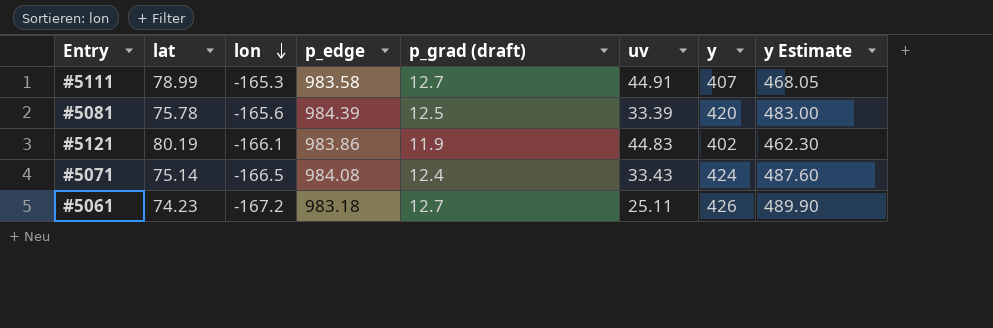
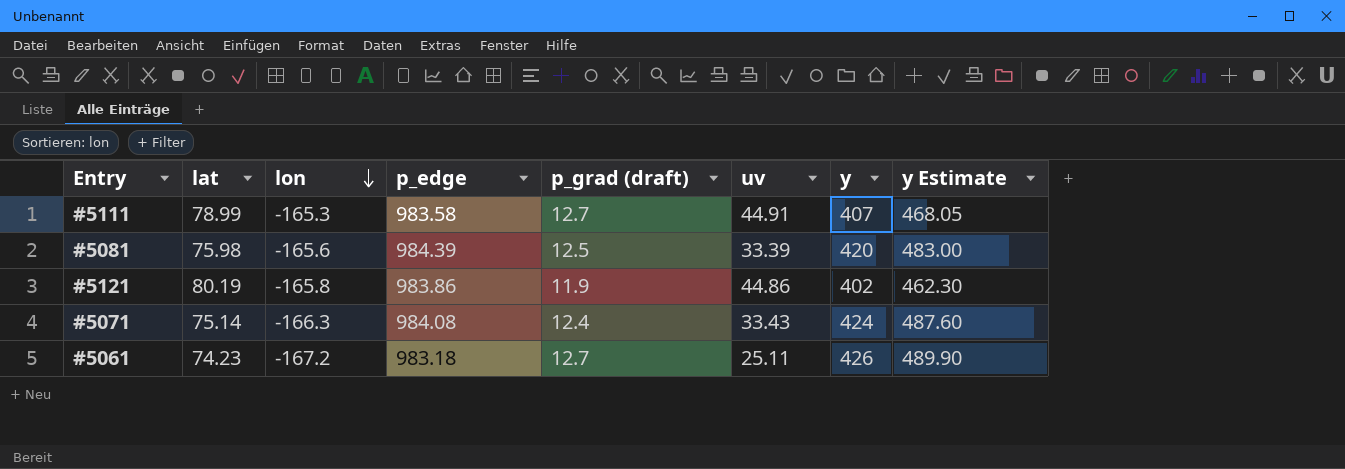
#5081 | lat: 75.78 -> 75.98
#5121 | lon: -166.1 -> -165.8
#5121 | uv: 44.83 -> 44.86
#5071 | lon: -166.5 -> -166.3

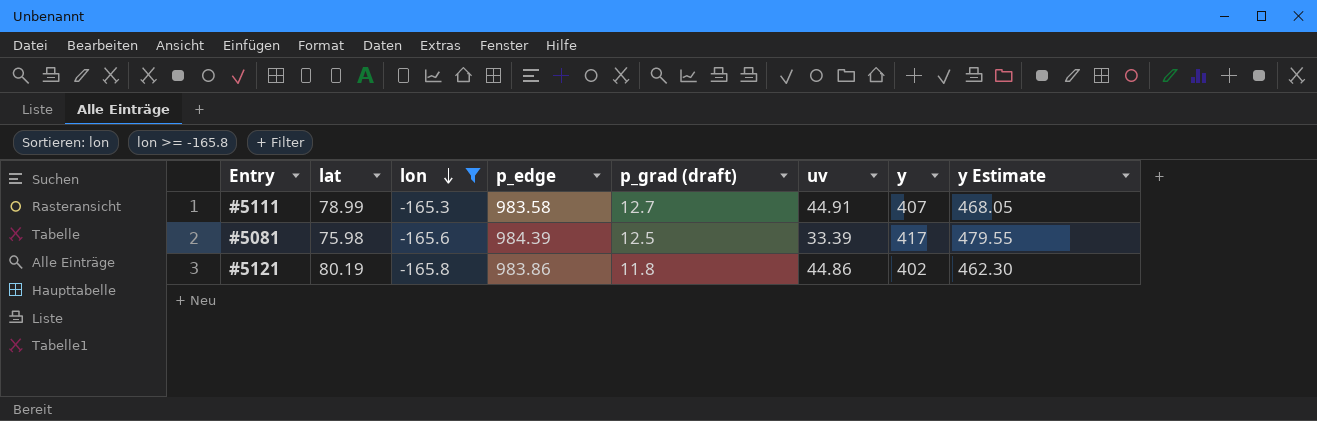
filter: none -> lon >= -165.8
#5081 | y: 420 -> 417
#5081 | y Estimate: 483.00 -> 479.55
#5121 | p_grad (draft): 11.9 -> 11.8

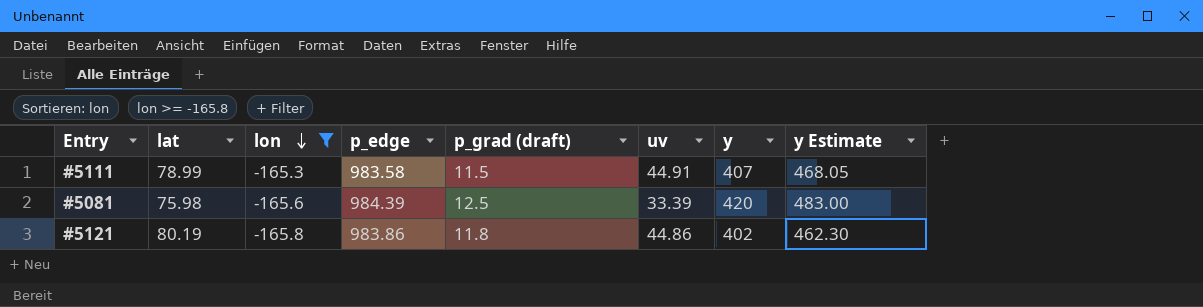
#5111 | p_grad (draft): 12.7 -> 11.5
#5081 | y: 417 -> 420
#5081 | y Estimate: 479.55 -> 483.00

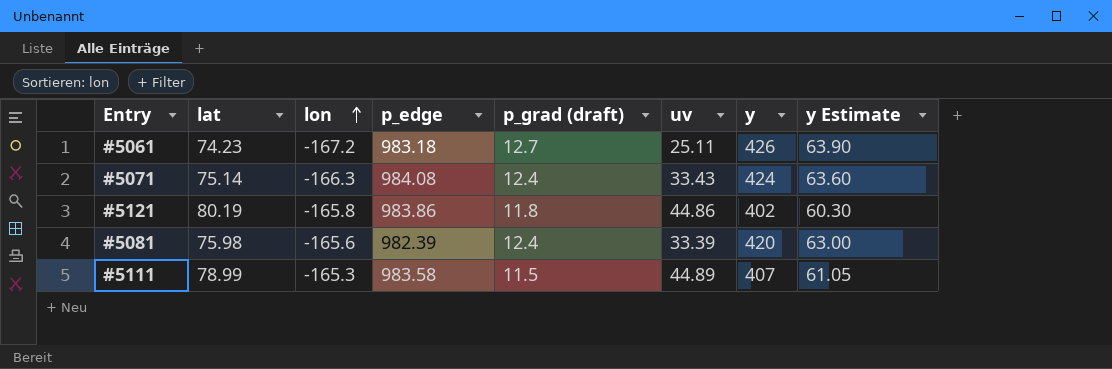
filter: lon >= -165.8 -> none
row order: lon descending -> lon ascending
column y Estimate | formula: [y] * 1.15 -> [y] * 0.15
#5081 | p_edge: 984.39 -> 982.39
#5081 | p_grad (draft): 12.5 -> 12.4
#5111 | uv: 44.91 -> 44.89

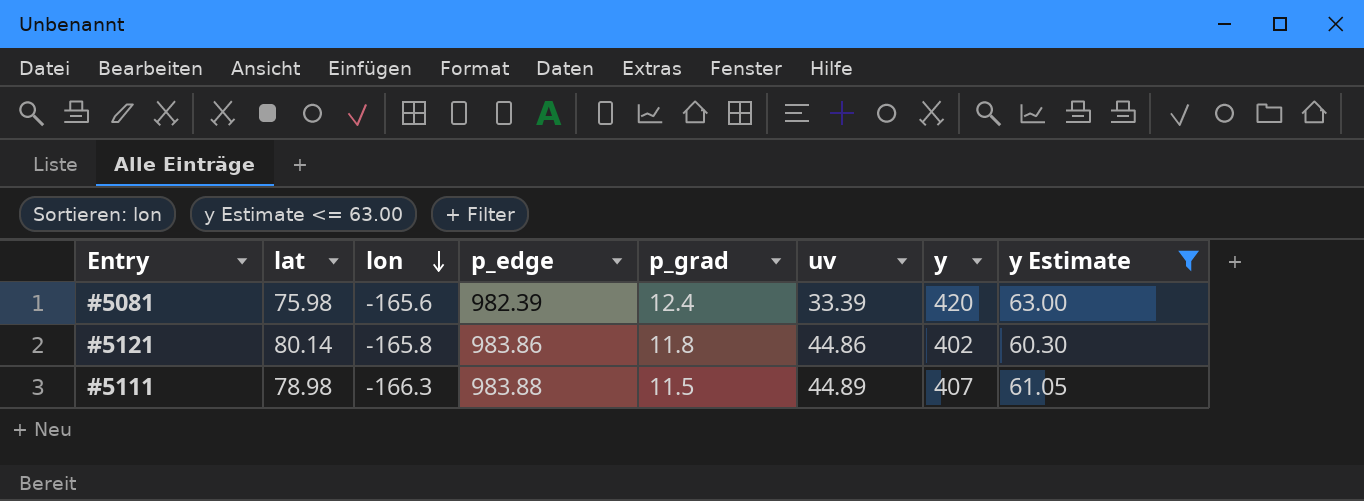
filter: none -> y Estimate <= 63.00
row order: lon ascending -> lon descending
column name: p_grad (draft) -> p_grad
#5121 | lat: 80.19 -> 80.14
#5111 | lat: 78.99 -> 78.98
#5111 | lon: -165.3 -> -166.3
#5111 | p_edge: 983.58 -> 983.88

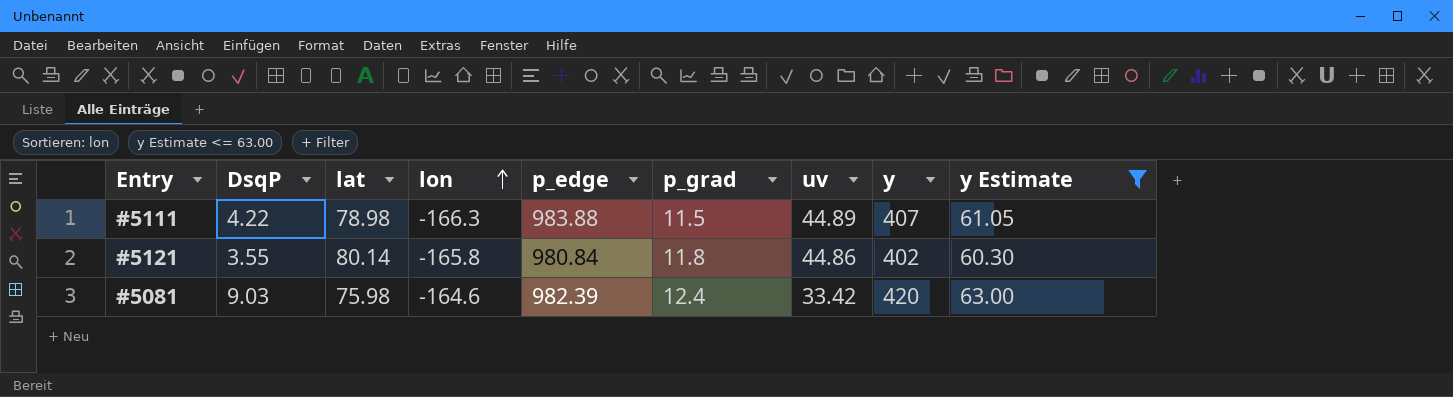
row order: lon descending -> lon ascending
column DsqP | position: none -> 2
#5121 | p_edge: 983.86 -> 980.84
#5081 | lon: -165.6 -> -164.6
#5081 | uv: 33.39 -> 33.42

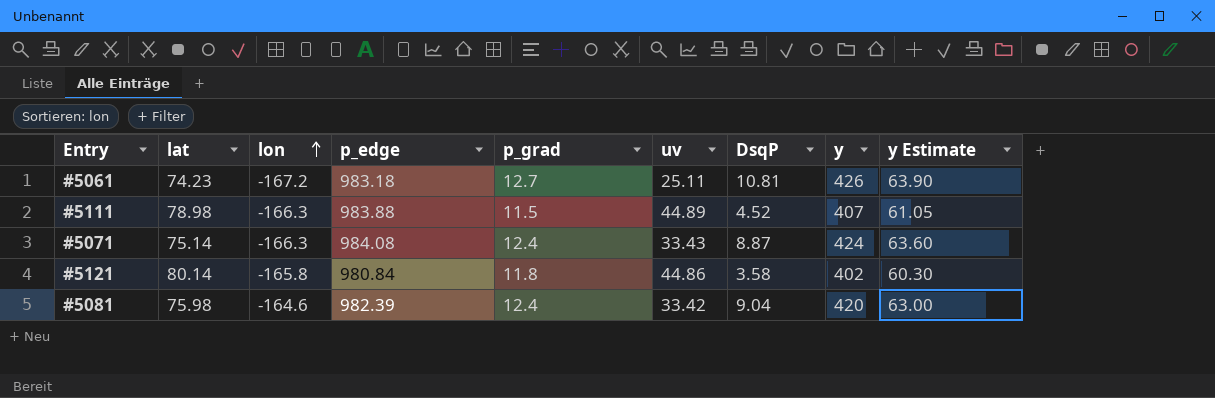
filter: y Estimate <= 63.00 -> none
column DsqP | position: 2 -> 7
#5111 | DsqP: 4.22 -> 4.52
#5121 | DsqP: 3.55 -> 3.58
#5081 | DsqP: 9.03 -> 9.04

